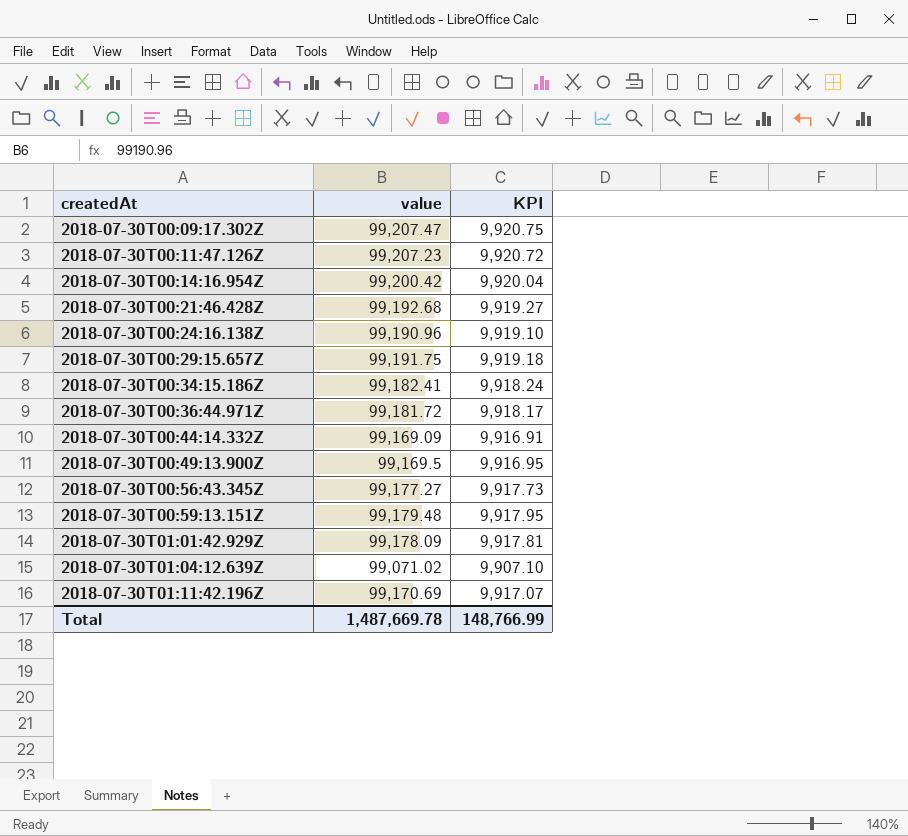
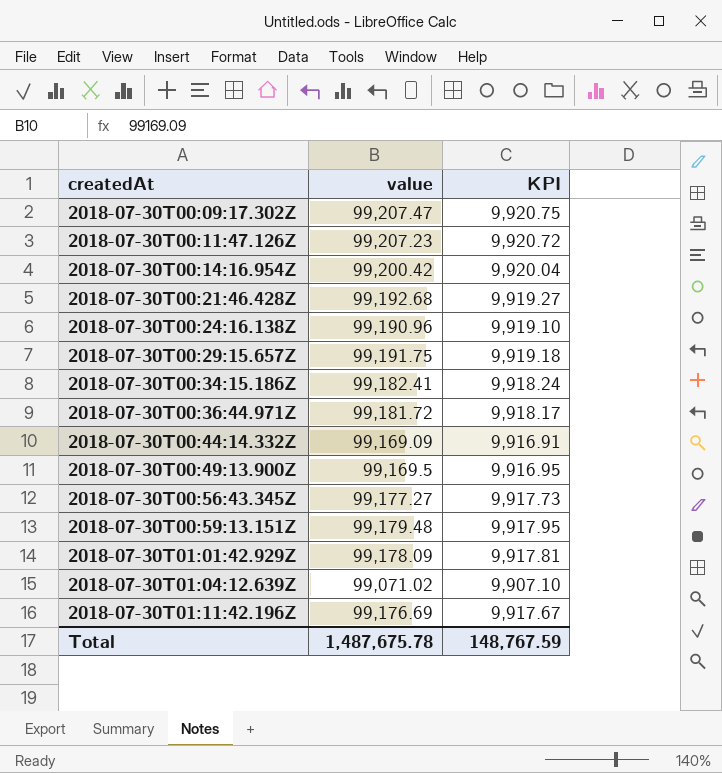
2018-07-30T01:11:42.196Z | value: 99,170.69 -> 99,176.69
2018-07-30T01:11:42.196Z | KPI: 9,917.07 -> 9,917.67
Total | value: 1,487,669.78 -> 1,487,675.78
Total | KPI: 148,766.99 -> 148,767.59

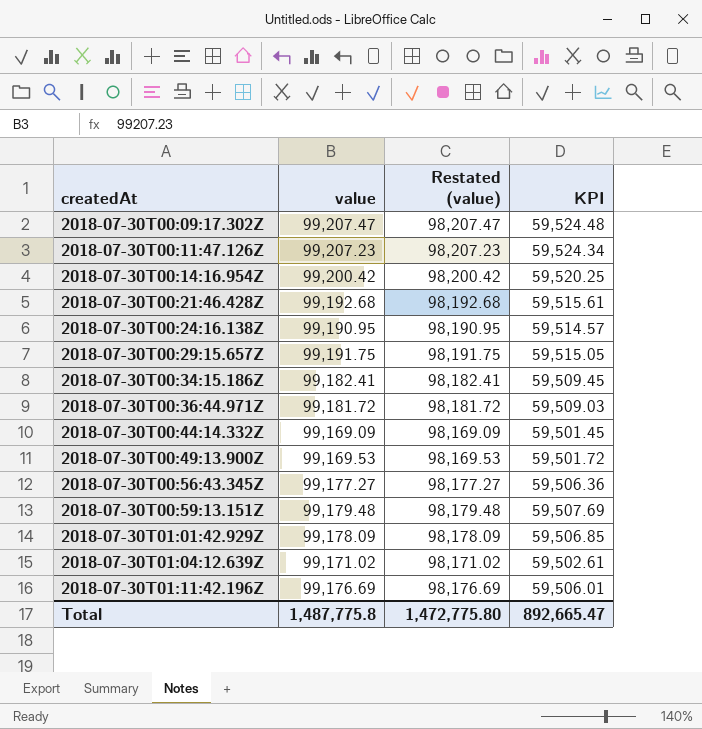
column Restated (value) | formula: none -> [value] - 1000
column KPI | formula: [value] * 0.1 -> [value] * 0.6
2018-07-30T00:24:16.138Z | value: 99,190.96 -> 99,190.95
2018-07-30T00:49:13.900Z | value: 99,169.5 -> 99,169.53
2018-07-30T01:04:12.639Z | value: 99,071.02 -> 99,171.02
Total | value: 1,487,675.78 -> 1,487,775.8
Total | KPI: 148,767.59 -> 892,665.47

